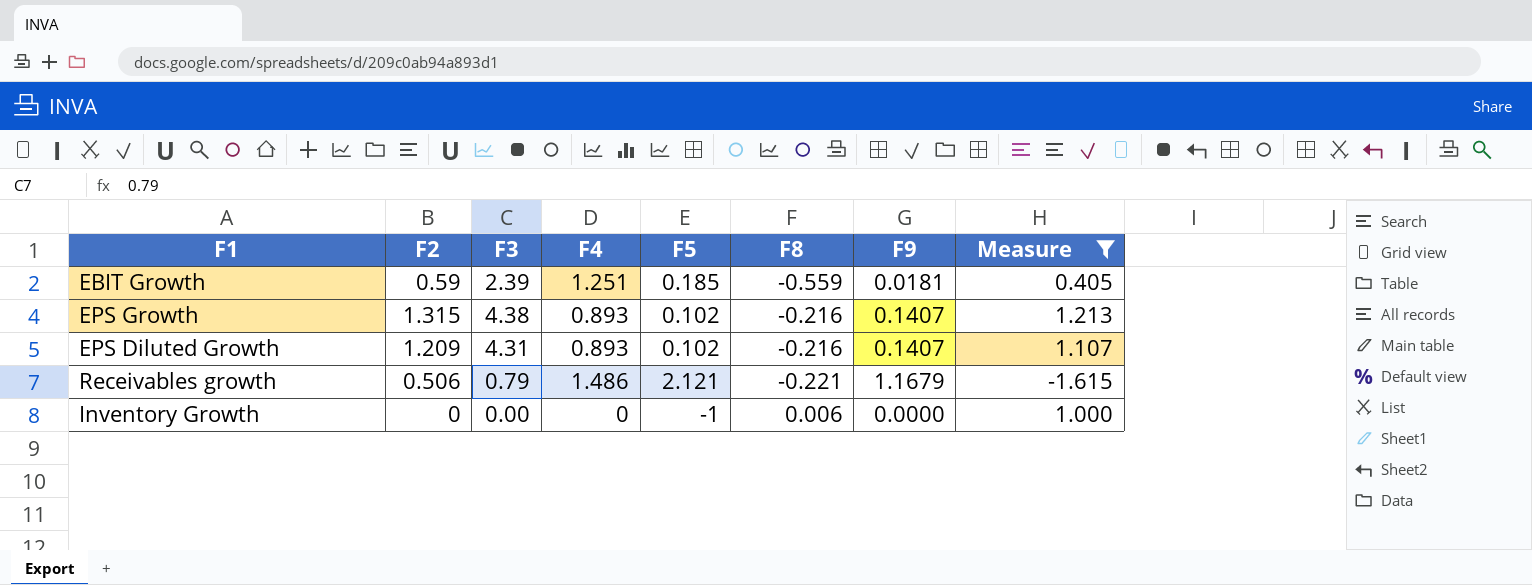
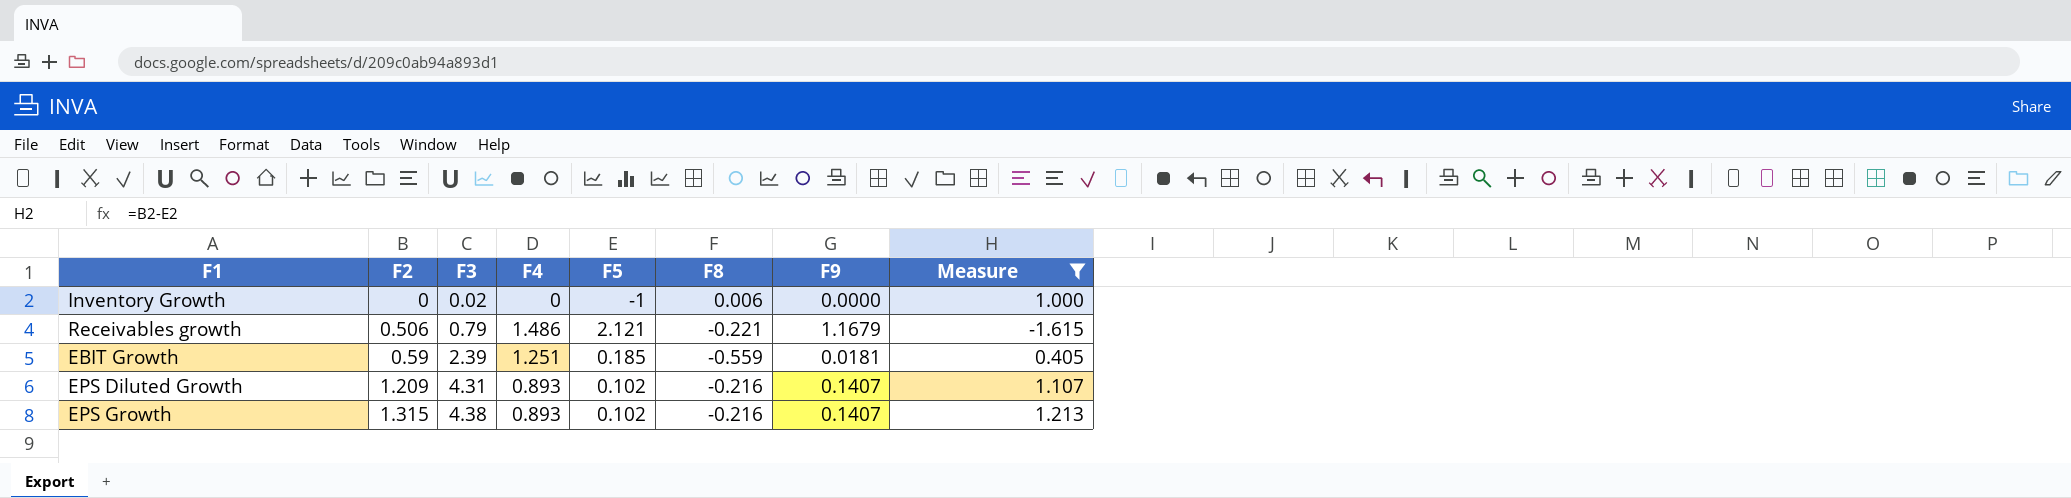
row order: none -> F2 ascending
Inventory Growth | F3: 0.00 -> 0.02

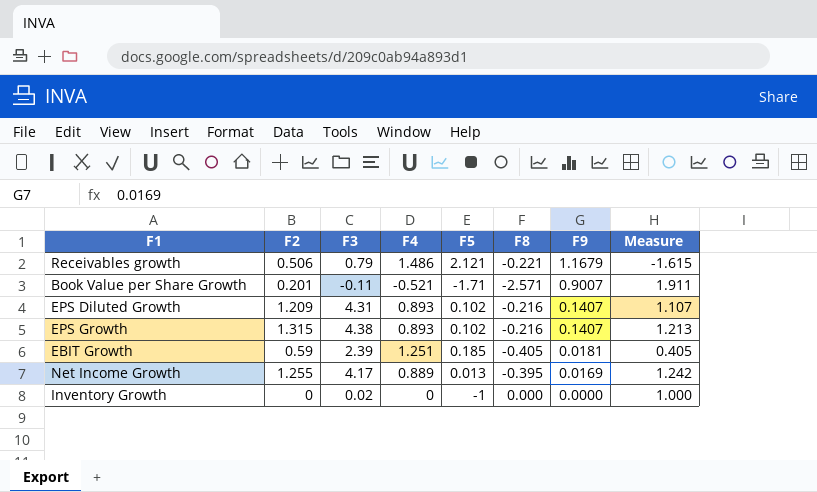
filter: Measure <= 1.213 -> none
row order: F2 ascending -> F9 descending
EBIT Growth | F8: -0.559 -> -0.405
Inventory Growth | F8: 0.006 -> 0.000

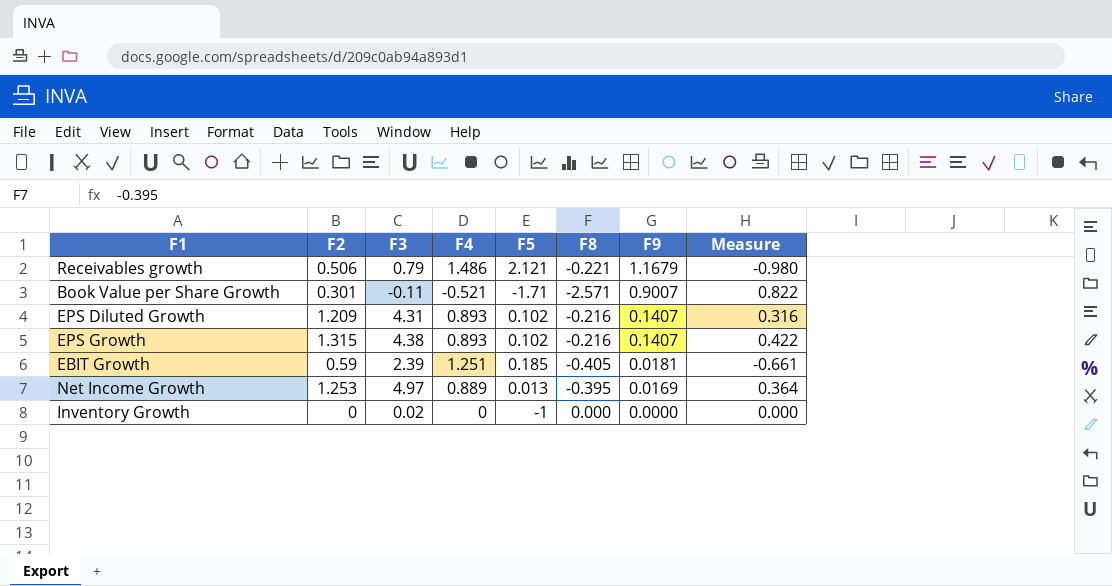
column Measure | formula: [F2] - [F5] -> [F2] - [F4]
Book Value per Share Growth | F2: 0.201 -> 0.301
Net Income Growth | F2: 1.255 -> 1.253
Net Income Growth | F3: 4.17 -> 4.97

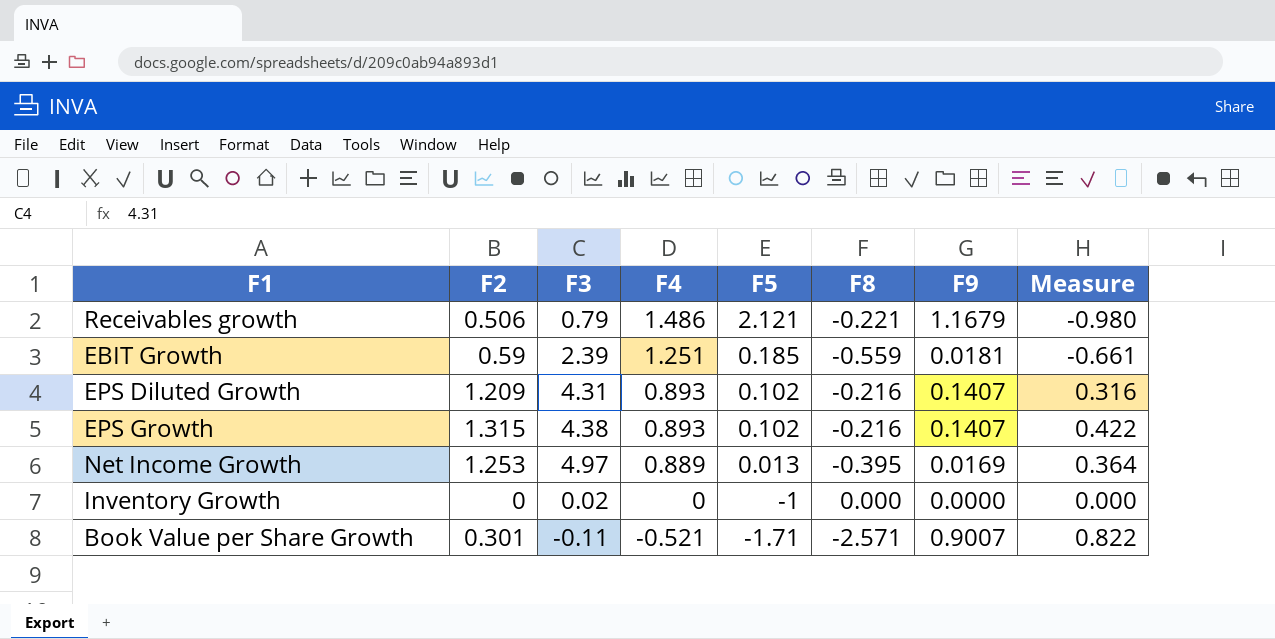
row order: F9 descending -> F4 descending
EBIT Growth | F8: -0.405 -> -0.559

